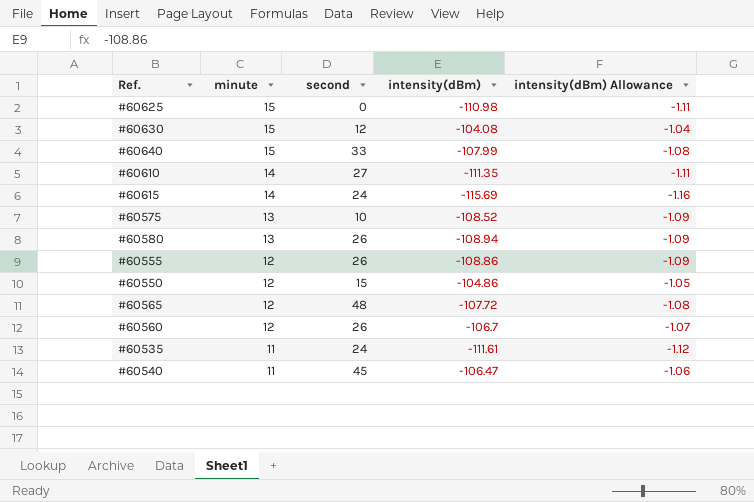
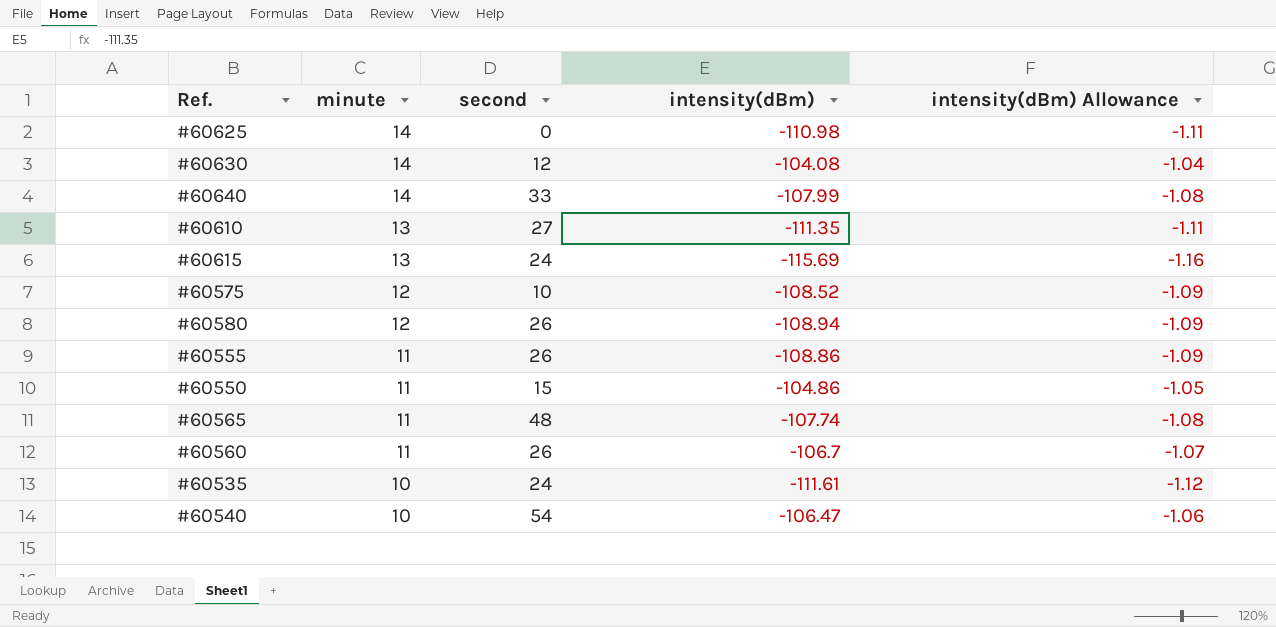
#60625 | minute: 15 -> 14
#60630 | minute: 15 -> 14
#60640 | minute: 15 -> 14
#60610 | minute: 14 -> 13
#60615 | minute: 14 -> 13
#60575 | minute: 13 -> 12
#60580 | minute: 13 -> 12
#60555 | minute: 12 -> 11
#60550 | minute: 12 -> 11
#60565 | minute: 12 -> 11
#60565 | intensity(dBm): -107.72 -> -107.74
#60560 | minute: 12 -> 11
#60535 | minute: 11 -> 10
#60540 | minute: 11 -> 10
#60540 | second: 45 -> 54

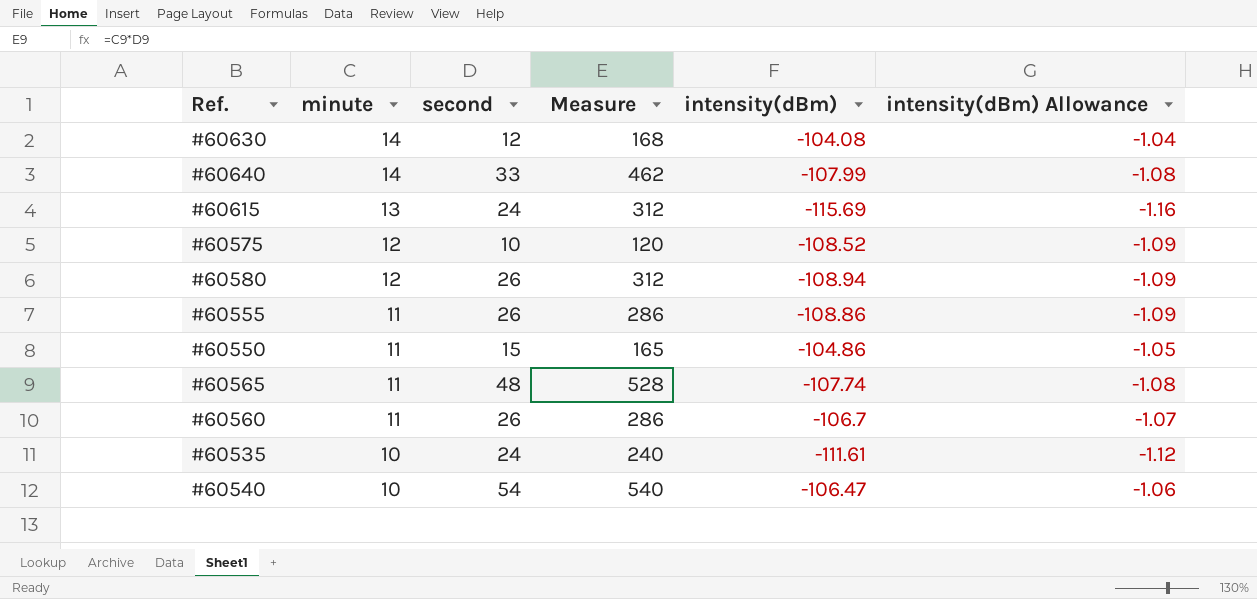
column Measure | formula: none -> [minute] * [second]
row #60625: 14 | 0 | -110.98 | -1.11 -> none
row #60610: 13 | 27 | -111.35 | -1.11 -> none

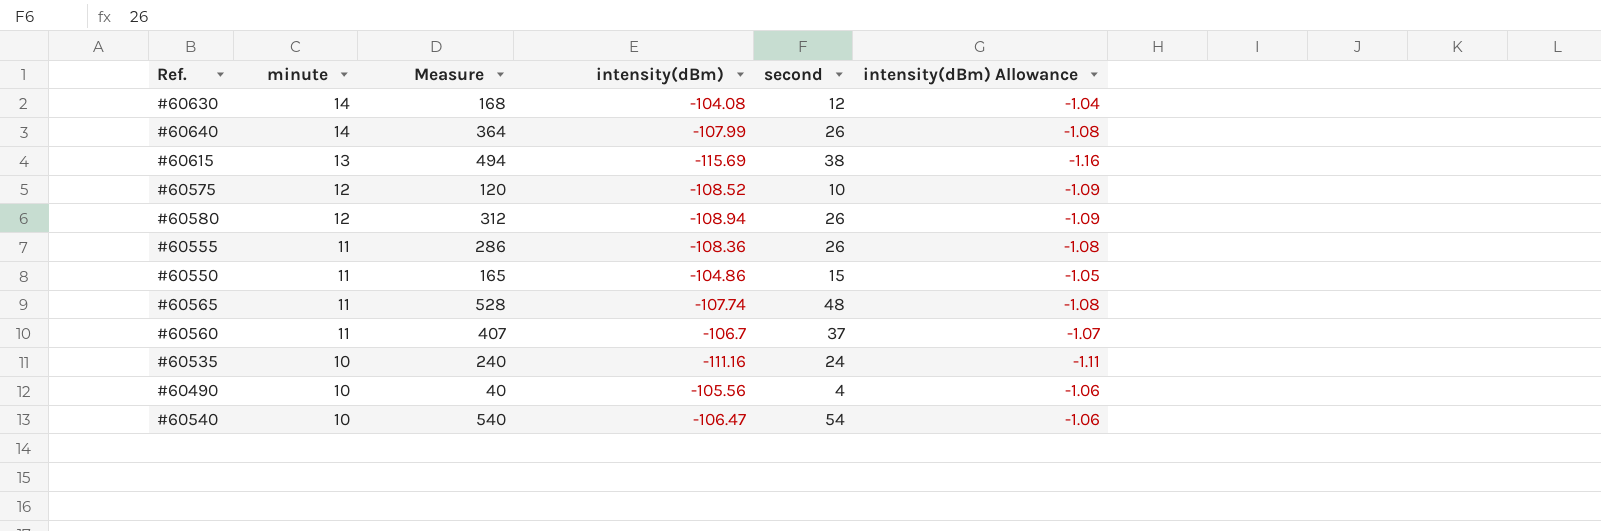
column second | position: 3 -> 5
#60640 | Measure: 462 -> 364
#60640 | second: 33 -> 26
#60615 | Measure: 312 -> 494
#60615 | second: 24 -> 38
#60555 | intensity(dBm): -108.86 -> -108.36
#60555 | intensity(dBm) Allowance: -1.09 -> -1.08
#60560 | Measure: 286 -> 407
#60560 | second: 26 -> 37
#60535 | intensity(dBm): -111.61 -> -111.16
#60535 | intensity(dBm) Allowance: -1.12 -> -1.11
row #60490: none -> 10 | 40 | -105.56 | 4 | -1.06

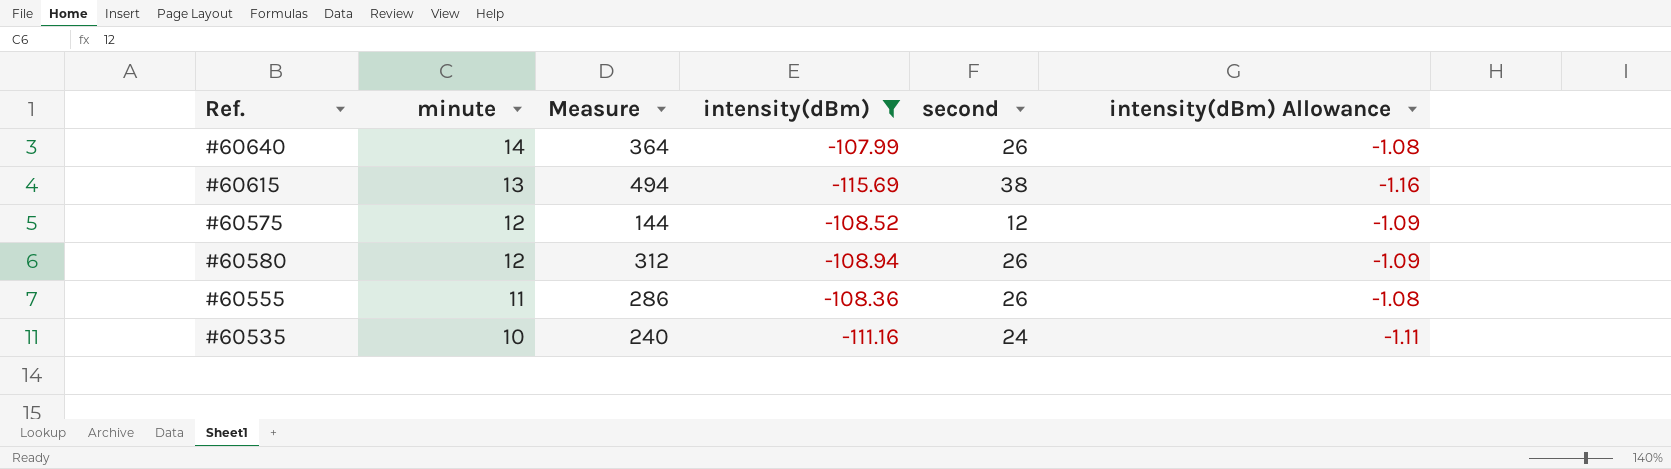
filter: none -> intensity(dBm) <= -107.99
#60575 | Measure: 120 -> 144
#60575 | second: 10 -> 12

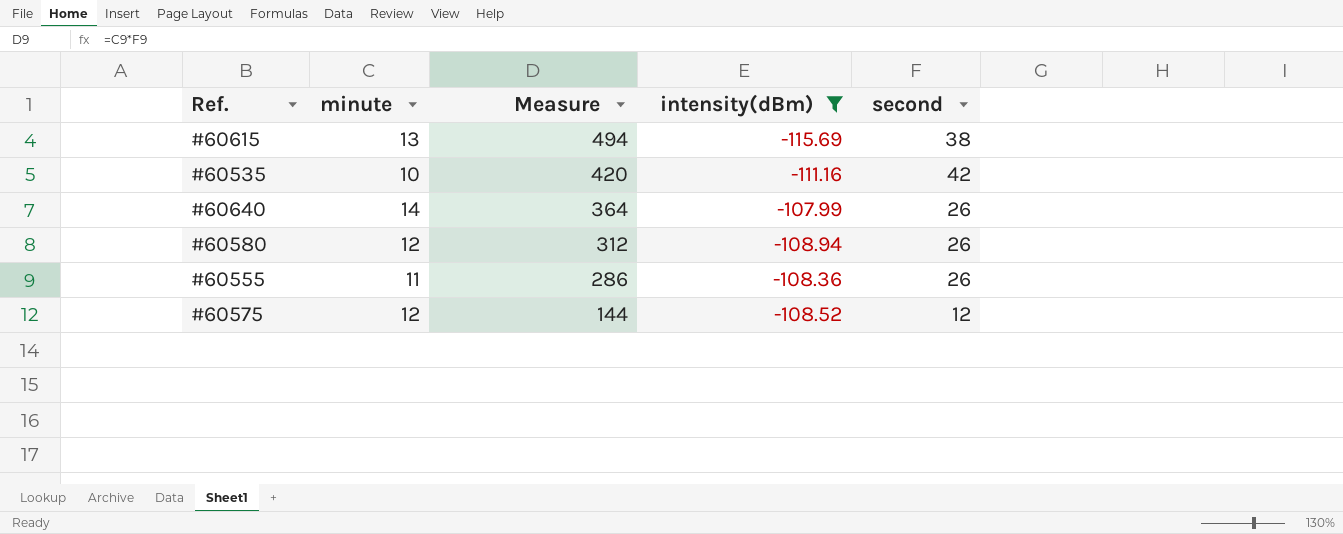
row order: minute descending -> Measure descending
column intensity(dBm) Allowance | formula: [intensity(dBm)] * 0.01 -> none
#60535 | Measure: 240 -> 420
#60535 | second: 24 -> 42

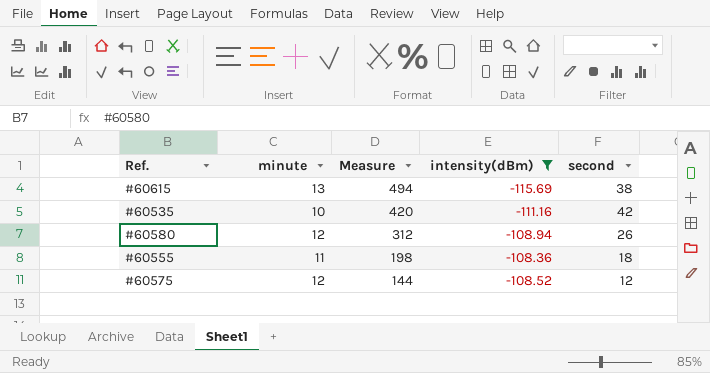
row #60640: 14 | 364 | -107.99 | 26 -> none
#60555 | Measure: 286 -> 198
#60555 | second: 26 -> 18

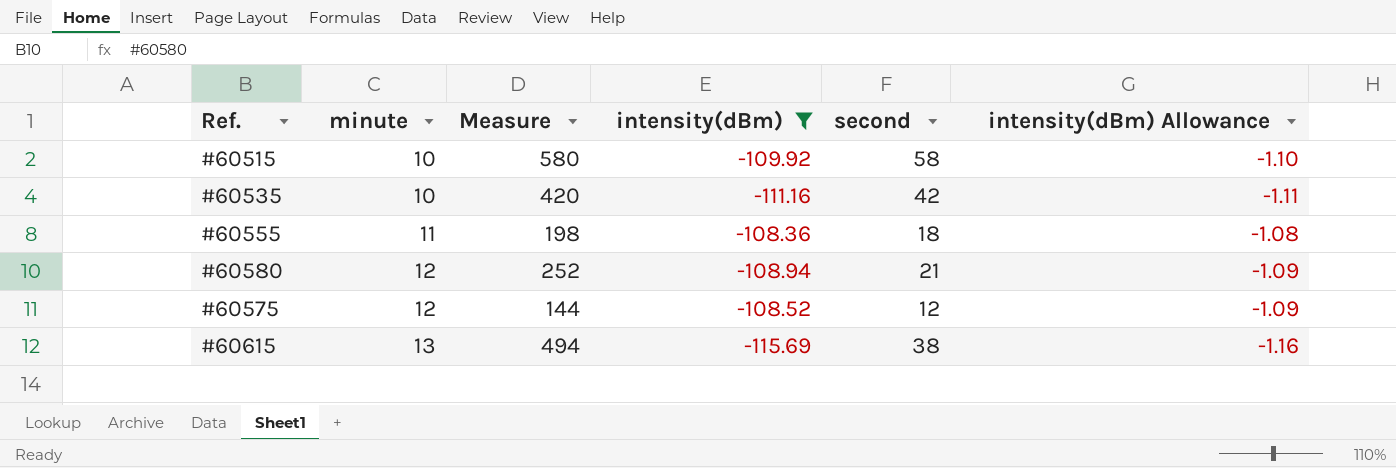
row order: Measure descending -> minute ascending
column intensity(dBm) Allowance | formula: none -> [intensity(dBm)] * 0.01
row #60515: none -> 10 | 580 | -109.92 | 58 | -1.10
#60580 | Measure: 312 -> 252
#60580 | second: 26 -> 21

